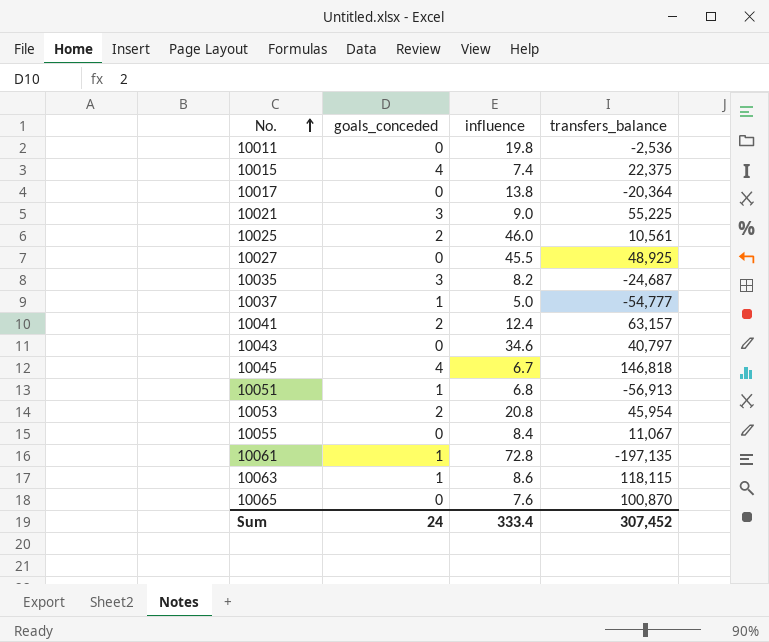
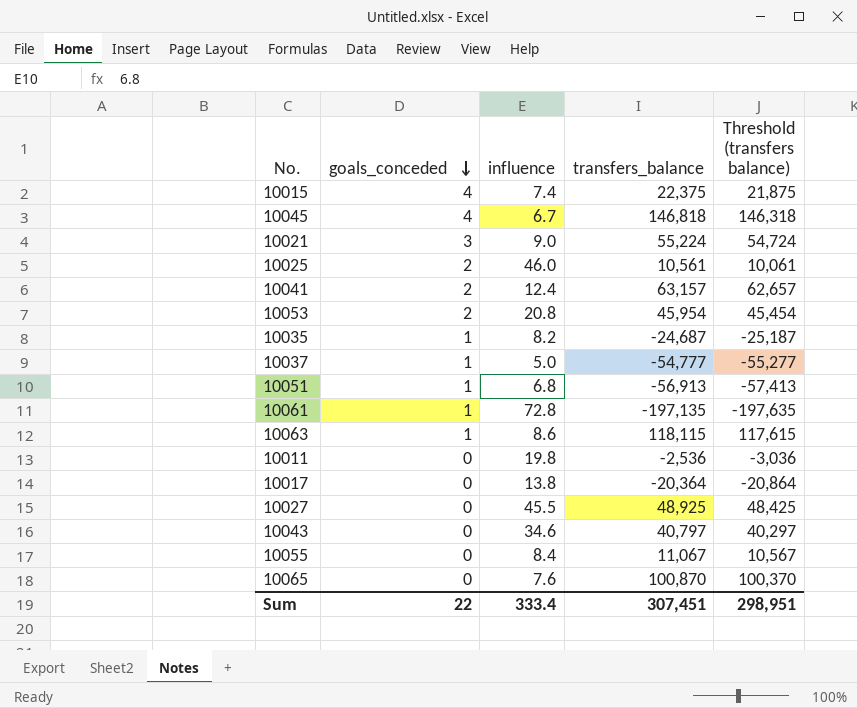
row order: No. ascending -> goals_conceded descending
column Threshold (transfers balance) | formula: none -> [transfers_balance] - 500
10021 | transfers_balance: 55,225 -> 55,224
10035 | goals_conceded: 3 -> 1
Sum | goals_conceded: 24 -> 22
Sum | transfers_balance: 307,452 -> 307,451

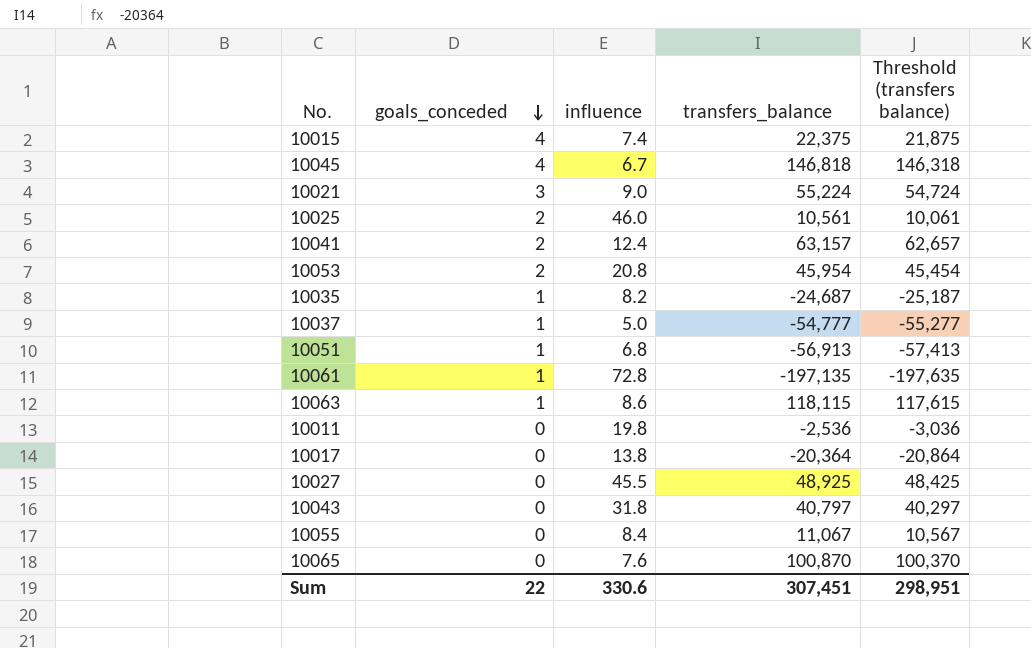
10043 | influence: 34.6 -> 31.8
Sum | influence: 333.4 -> 330.6

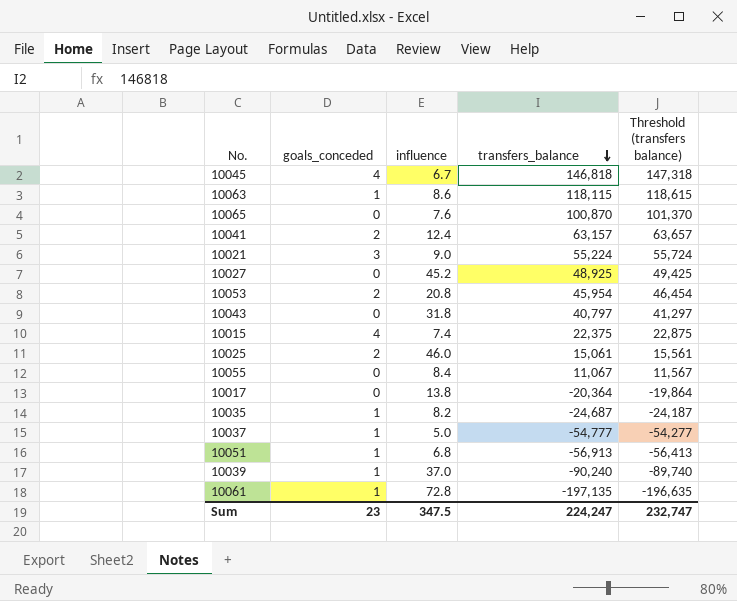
row order: goals_conceded descending -> transfers_balance descending
column Threshold (transfers balance) | formula: [transfers_balance] - 500 -> [transfers_balance] + 500
row 10011: 0 | 19.8 | -2,536 | -3,036 -> none
10027 | influence: 45.5 -> 45.2
10025 | transfers_balance: 10,561 -> 15,061
row 10039: none -> 1 | 37.0 | -90,240 | -89,740
Sum | goals_conceded: 22 -> 23
Sum | influence: 330.6 -> 347.5
Sum | transfers_balance: 307,451 -> 224,247
Sum | Threshold (transfers balance): 298,951 -> 232,747

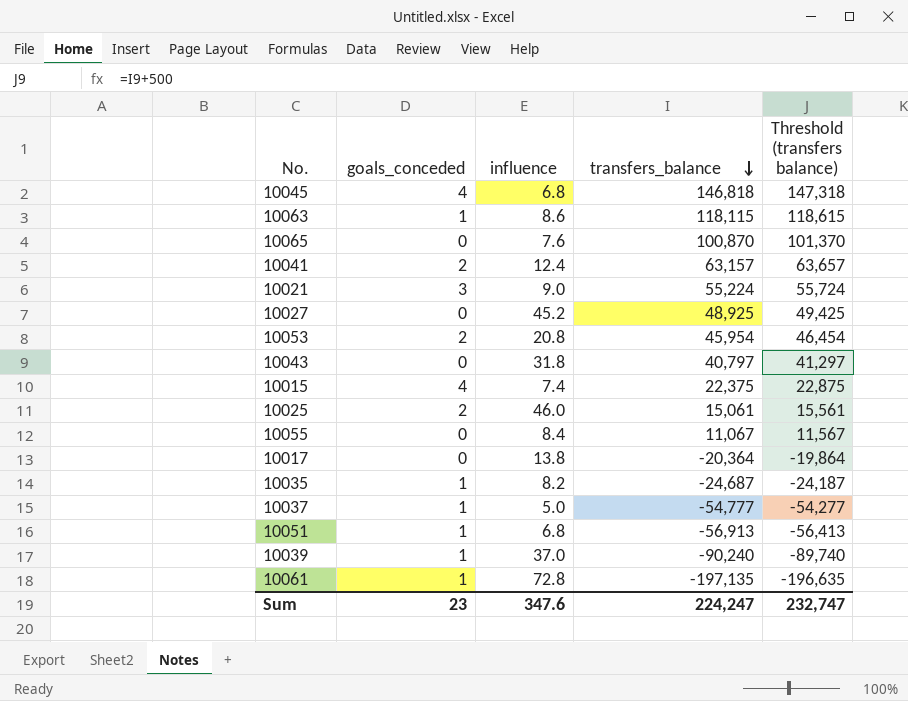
10045 | influence: 6.7 -> 6.8
Sum | influence: 347.5 -> 347.6

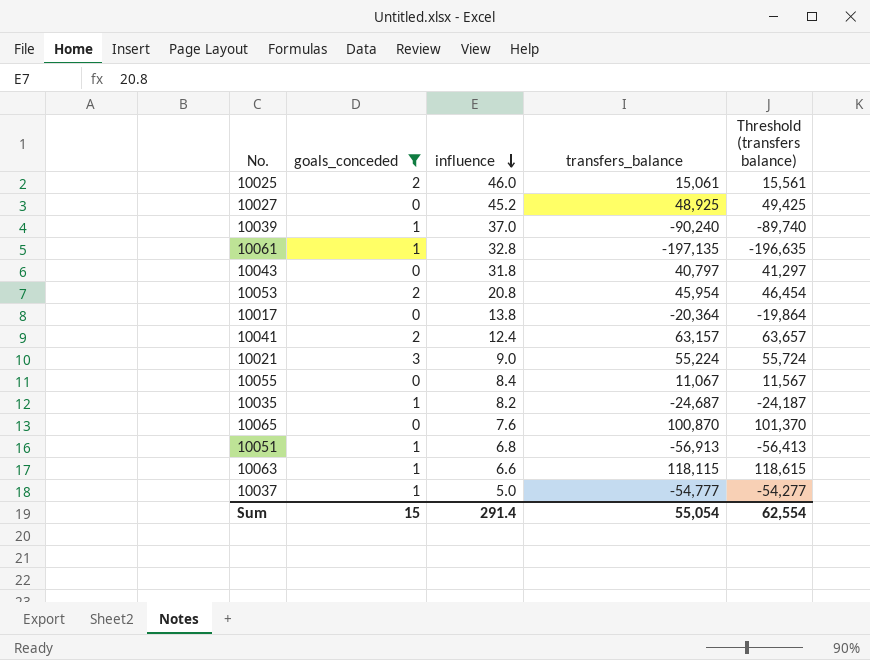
filter: none -> goals_conceded != 4
row order: transfers_balance descending -> influence descending
10061 | influence: 72.8 -> 32.8
10063 | influence: 8.6 -> 6.6
Sum | goals_conceded: 23 -> 15
Sum | influence: 347.6 -> 291.4
Sum | transfers_balance: 224,247 -> 55,054
Sum | Threshold (transfers balance): 232,747 -> 62,554

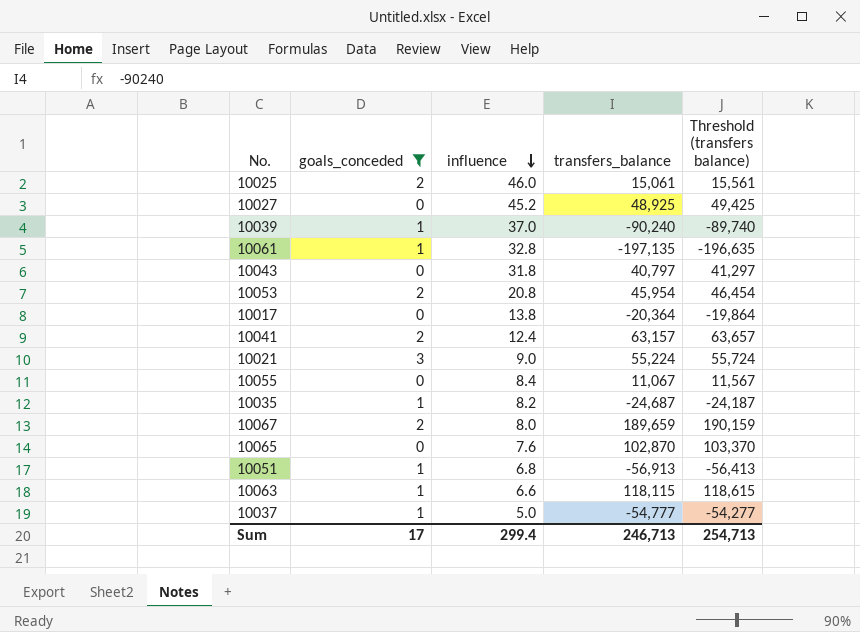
row 10067: none -> 2 | 8.0 | 189,659 | 190,159
10065 | transfers_balance: 100,870 -> 102,870
10065 | Threshold (transfers balance): 101,370 -> 103,370
Sum | goals_conceded: 15 -> 17
Sum | influence: 291.4 -> 299.4
Sum | transfers_balance: 55,054 -> 246,713
Sum | Threshold (transfers balance): 62,554 -> 254,713

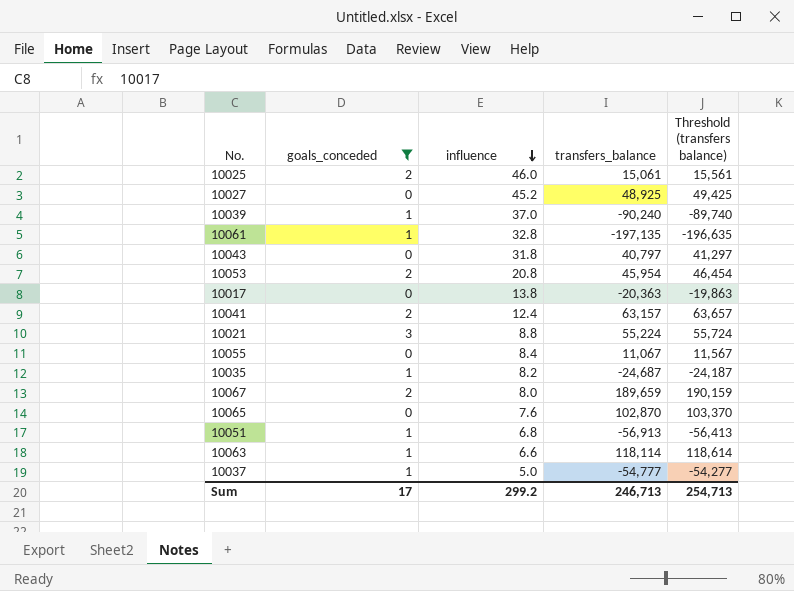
10017 | transfers_balance: -20,364 -> -20,363
10017 | Threshold (transfers balance): -19,864 -> -19,863
10021 | influence: 9.0 -> 8.8
10063 | transfers_balance: 118,115 -> 118,114
10063 | Threshold (transfers balance): 118,615 -> 118,614
Sum | influence: 299.4 -> 299.2

